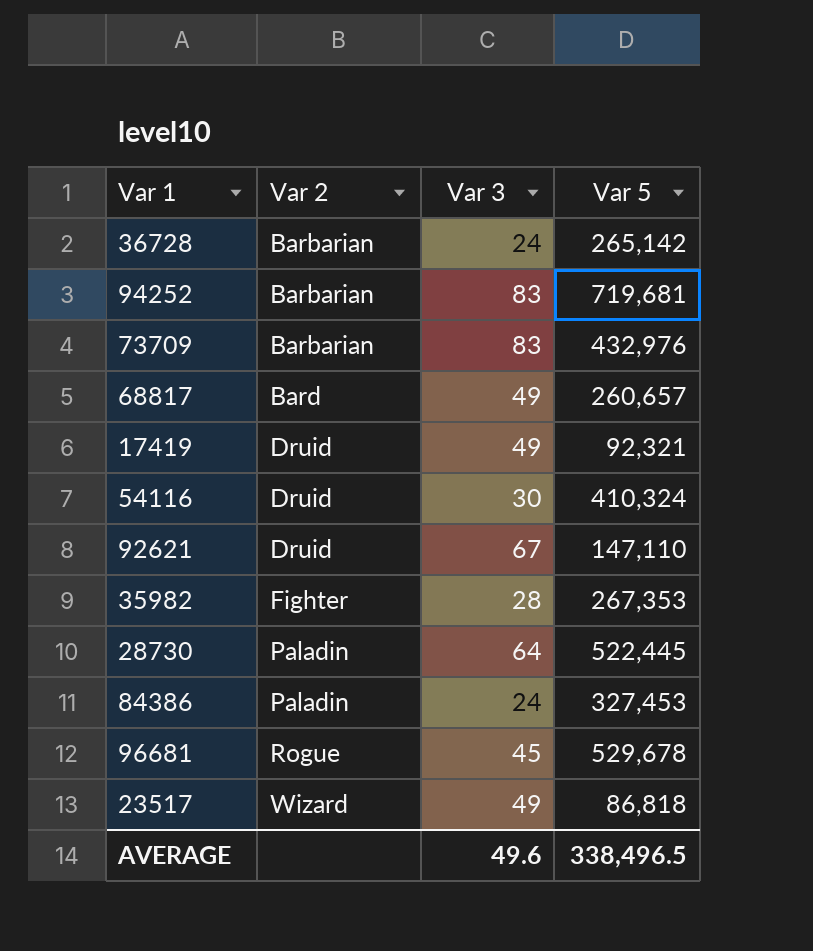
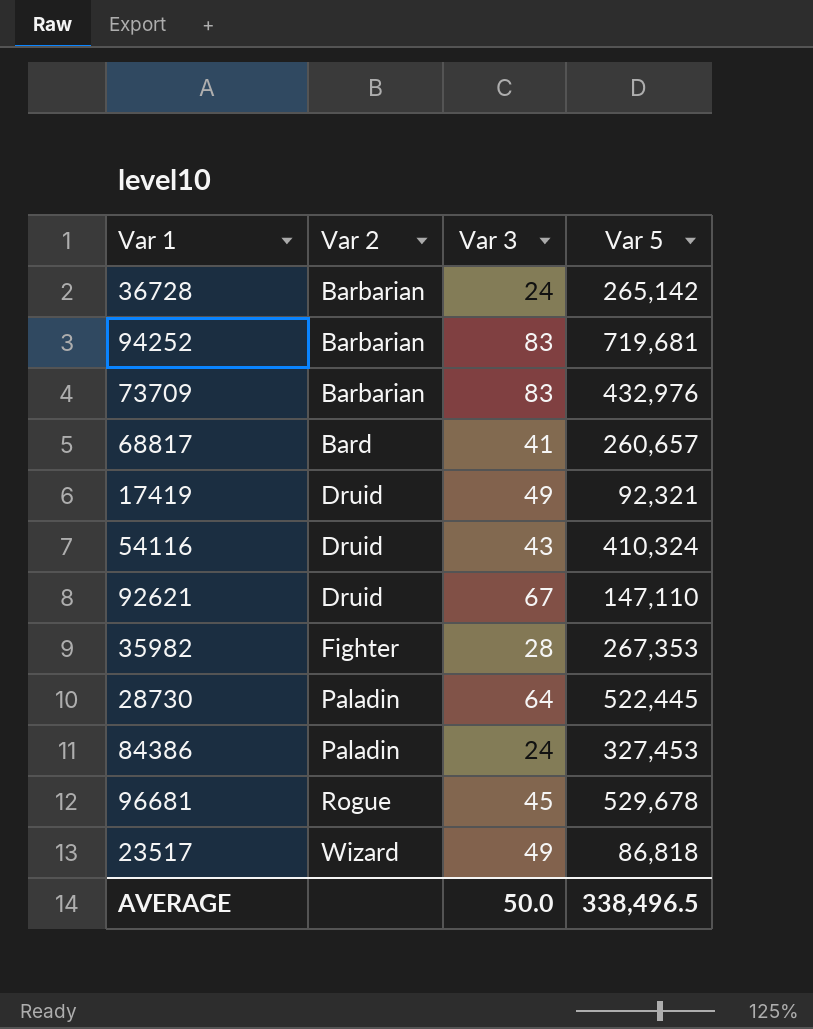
68817 | Var 3: 49 -> 41
54116 | Var 3: 30 -> 43
AVERAGE | Var 3: 49.6 -> 50.0

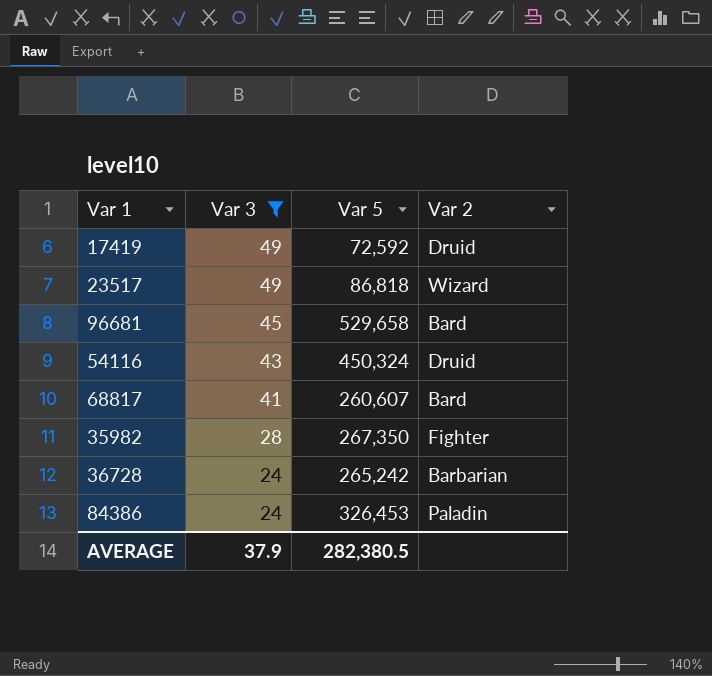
filter: none -> Var 3 <= 49
row order: Var 2 ascending -> Var 3 descending
column Var 2 | position: 2 -> 4
17419 | Var 5: 92,321 -> 72,592
96681 | Var 5: 529,678 -> 529,658
96681 | Var 2: Rogue -> Bard
54116 | Var 5: 410,324 -> 450,324
68817 | Var 5: 260,657 -> 260,607
35982 | Var 5: 267,353 -> 267,350
36728 | Var 5: 265,142 -> 265,242
84386 | Var 5: 327,453 -> 326,453
AVERAGE | Var 3: 50.0 -> 37.9
AVERAGE | Var 5: 338,496.5 -> 282,380.5

